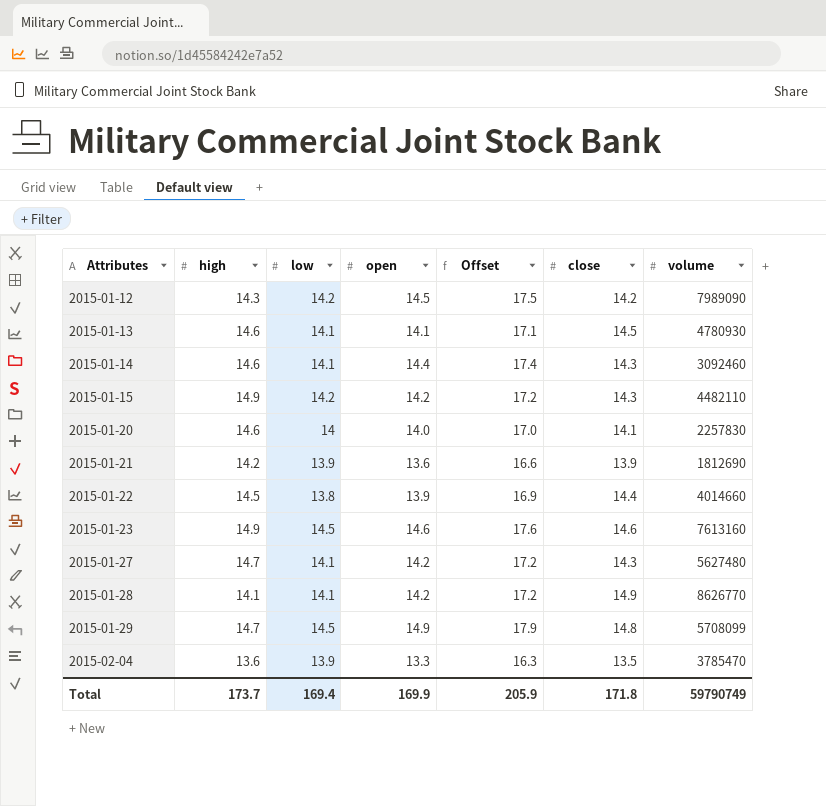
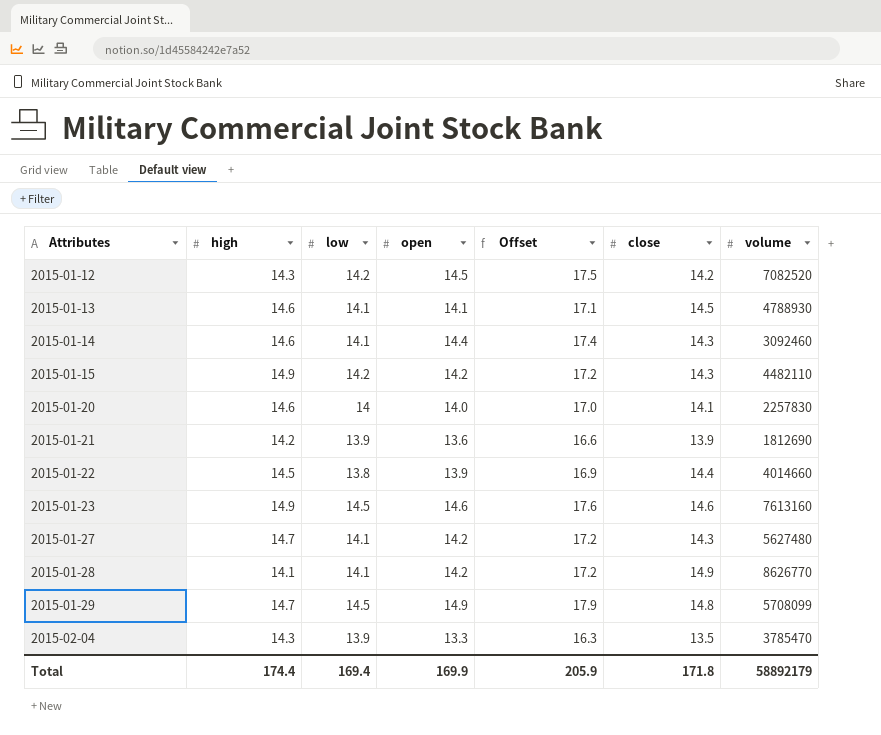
2015-01-12 | volume: 7989090 -> 7082520
2015-01-13 | volume: 4780930 -> 4788930
2015-02-04 | high: 13.6 -> 14.3
Total | high: 173.7 -> 174.4
Total | volume: 59790749 -> 58892179

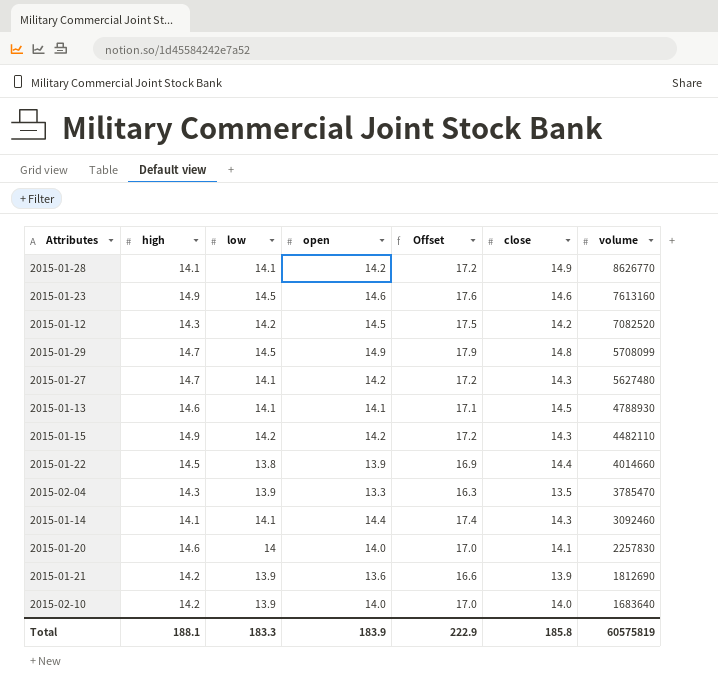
row order: Attributes ascending -> volume descending
2015-01-14 | high: 14.6 -> 14.1
row 2015-02-10: none -> 14.2 | 13.9 | 14.0 | 17.0 | 14.0 | 1683640
Total | high: 174.4 -> 188.1
Total | low: 169.4 -> 183.3
Total | open: 169.9 -> 183.9
Total | Offset: 205.9 -> 222.9
Total | close: 171.8 -> 185.8
Total | volume: 58892179 -> 60575819

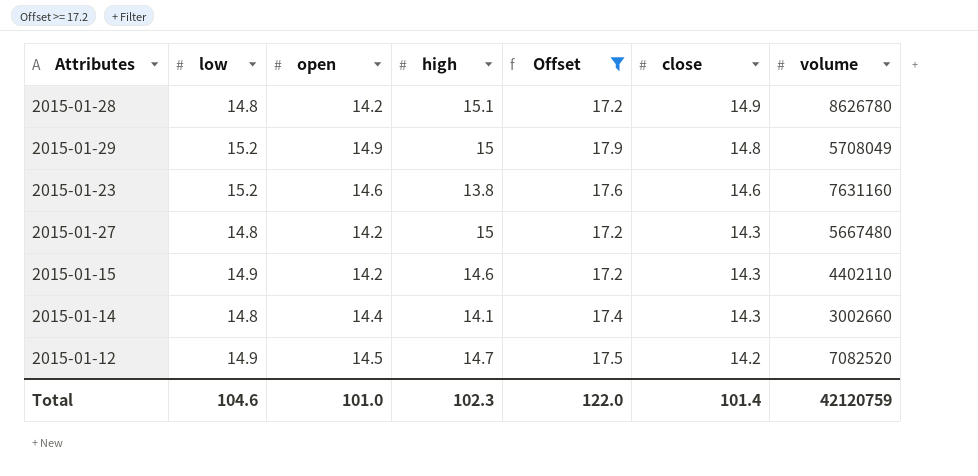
filter: none -> Offset >= 17.2
row order: volume descending -> close descending
column high | position: 2 -> 4
2015-01-28 | low: 14.1 -> 14.8
2015-01-28 | high: 14.1 -> 15.1
2015-01-28 | volume: 8626770 -> 8626780
2015-01-29 | low: 14.5 -> 15.2
2015-01-29 | high: 14.7 -> 15
2015-01-29 | volume: 5708099 -> 5708049
2015-01-23 | low: 14.5 -> 15.2
2015-01-23 | high: 14.9 -> 13.8
2015-01-23 | volume: 7613160 -> 7631160
2015-01-27 | low: 14.1 -> 14.8
2015-01-27 | high: 14.7 -> 15
2015-01-27 | volume: 5627480 -> 5667480
2015-01-15 | low: 14.2 -> 14.9
2015-01-15 | high: 14.9 -> 14.6
2015-01-15 | volume: 4482110 -> 4402110
2015-01-14 | low: 14.1 -> 14.8
2015-01-14 | volume: 3092460 -> 3002660
2015-01-12 | low: 14.2 -> 14.9
2015-01-12 | high: 14.3 -> 14.7
Total | low: 183.3 -> 104.6
Total | open: 183.9 -> 101.0
Total | high: 188.1 -> 102.3
Total | Offset: 222.9 -> 122.0
Total | close: 185.8 -> 101.4
Total | volume: 60575819 -> 42120759

